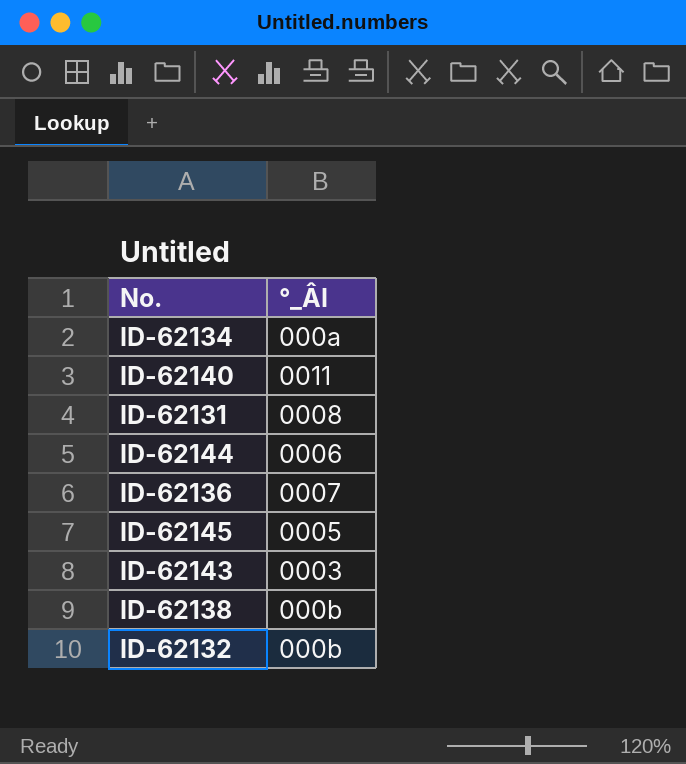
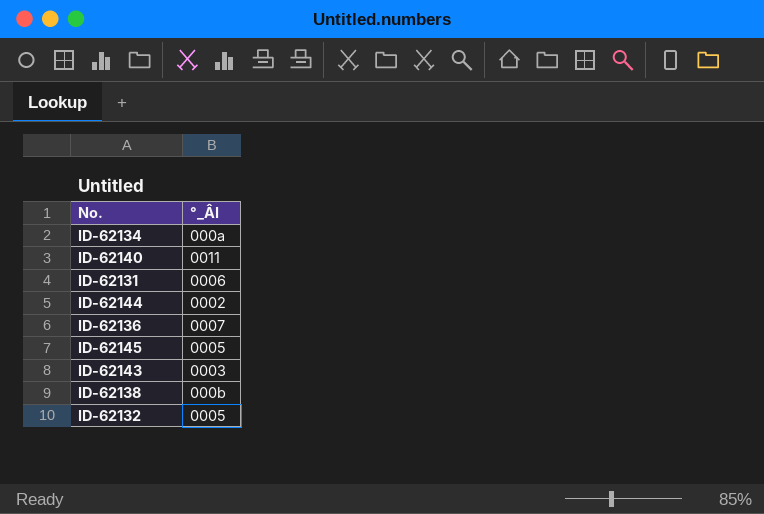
ID-62131 | °_ÂI: 0008 -> 0006
ID-62144 | °_ÂI: 0006 -> 0002
ID-62132 | °_ÂI: 000b -> 0005

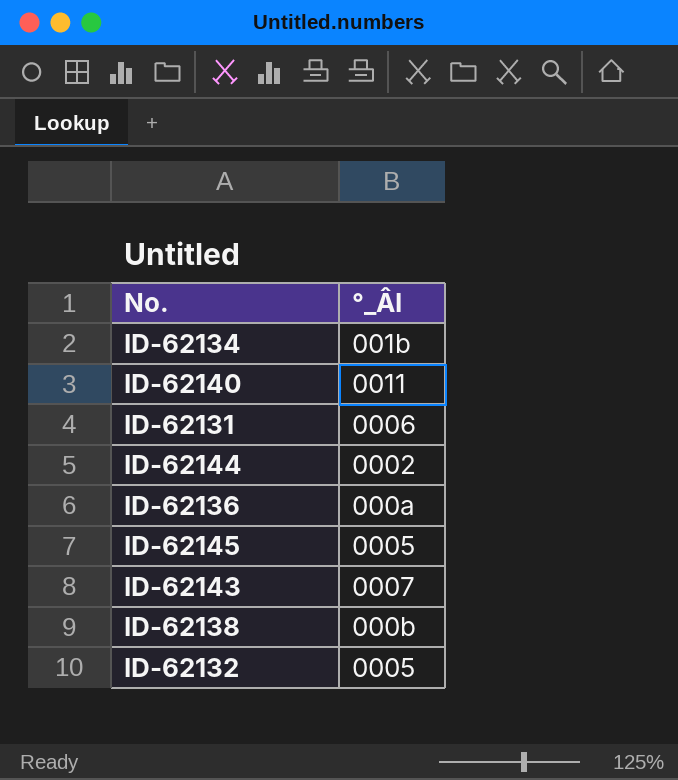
ID-62134 | °_ÂI: 000a -> 001b
ID-62136 | °_ÂI: 0007 -> 000a
ID-62143 | °_ÂI: 0003 -> 0007

